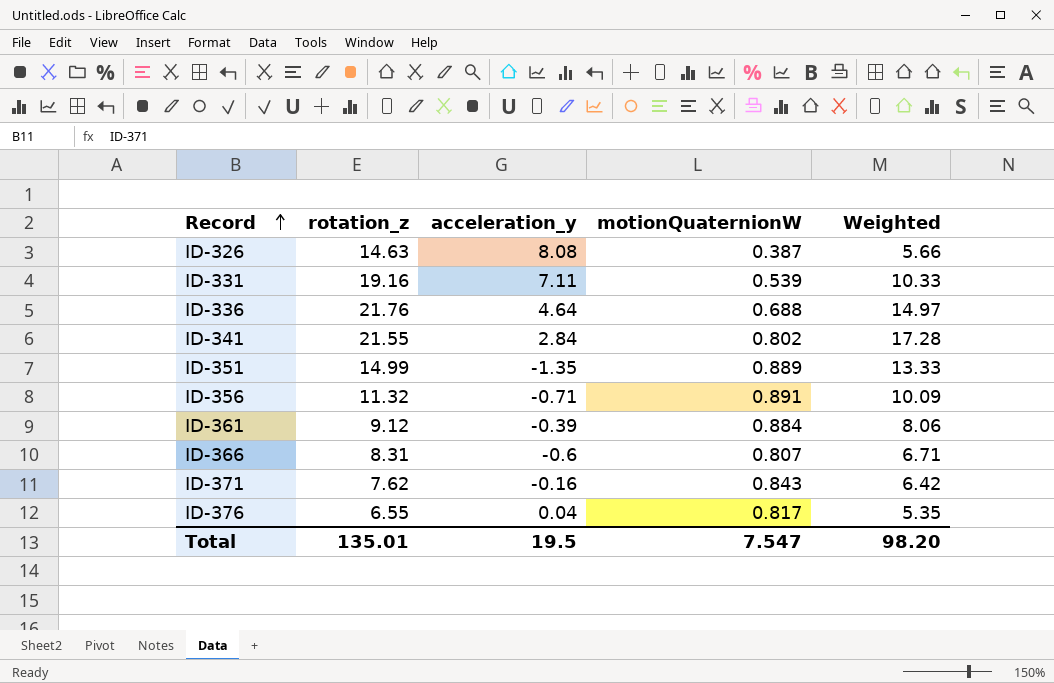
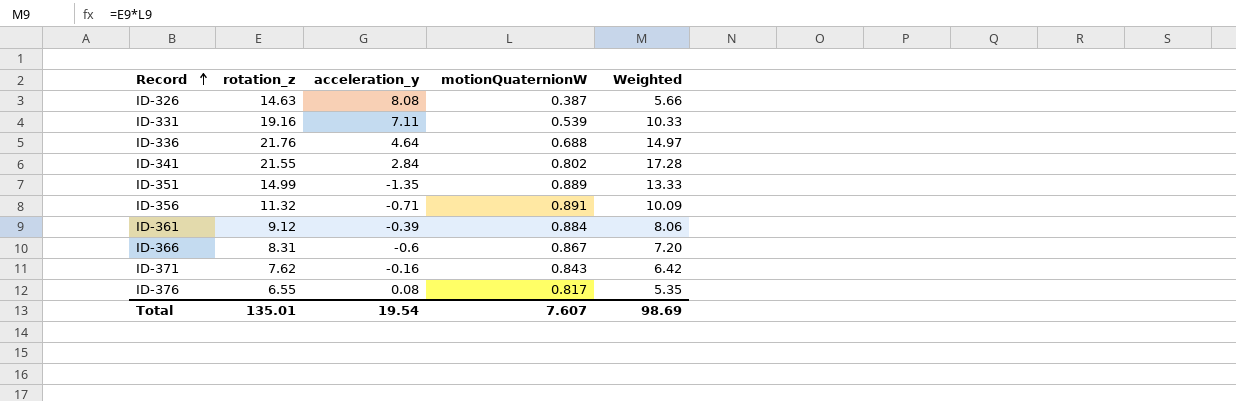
ID-366 | motionQuaternionW: 0.807 -> 0.867
ID-366 | Weighted: 6.71 -> 7.20
ID-376 | acceleration_y: 0.04 -> 0.08
Total | acceleration_y: 19.5 -> 19.54
Total | motionQuaternionW: 7.547 -> 7.607
Total | Weighted: 98.20 -> 98.69

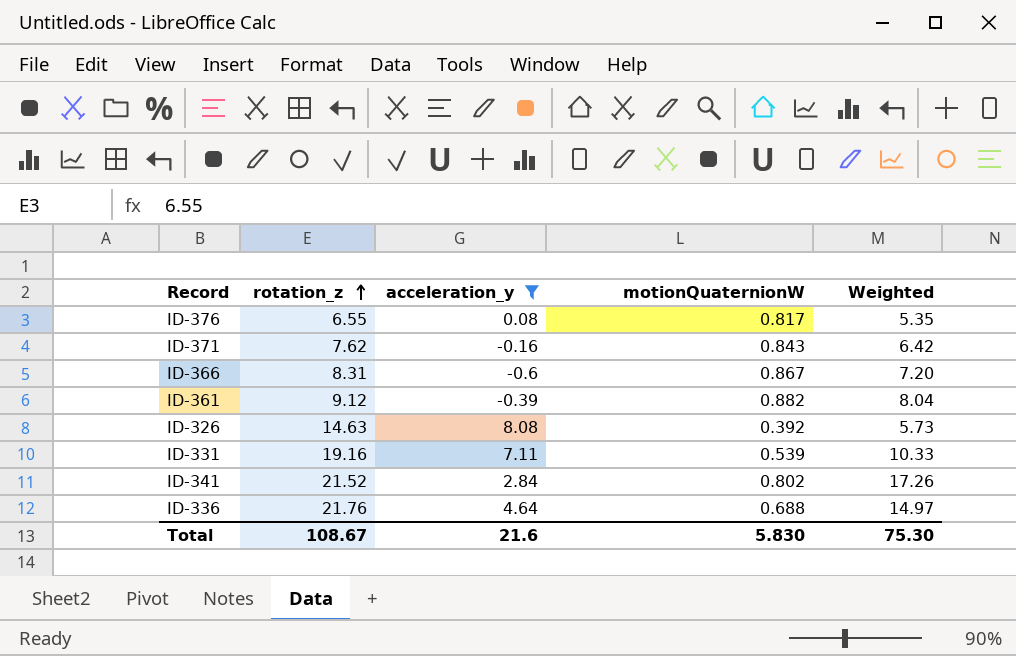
filter: none -> acceleration_y >= -0.6
row order: Record ascending -> rotation_z ascending
ID-361 | motionQuaternionW: 0.884 -> 0.882
ID-361 | Weighted: 8.06 -> 8.04
ID-326 | motionQuaternionW: 0.387 -> 0.392
ID-326 | Weighted: 5.66 -> 5.73
ID-341 | rotation_z: 21.55 -> 21.52
ID-341 | Weighted: 17.28 -> 17.26
Total | rotation_z: 135.01 -> 108.67
Total | acceleration_y: 19.54 -> 21.6
Total | motionQuaternionW: 7.607 -> 5.830
Total | Weighted: 98.69 -> 75.30

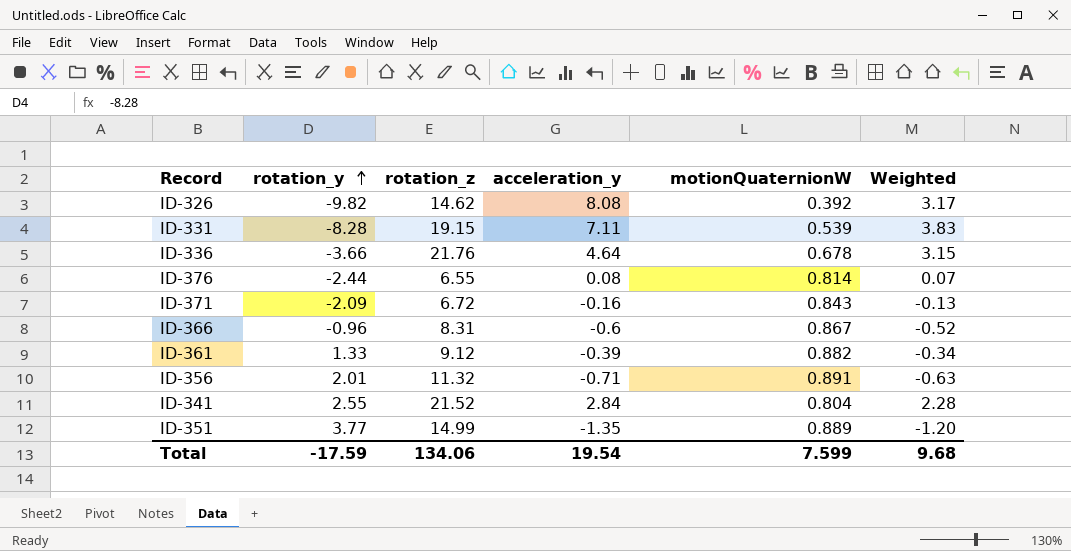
filter: acceleration_y >= -0.6 -> none
row order: rotation_z ascending -> rotation_y ascending
column rotation_y | position: none -> 2
column Weighted | formula: [rotation_z] * [motionQuaternionW] -> [acceleration_y] * [motionQuaternionW]
ID-326 | rotation_z: 14.63 -> 14.62
ID-331 | rotation_z: 19.16 -> 19.15
ID-336 | motionQuaternionW: 0.688 -> 0.678
ID-376 | motionQuaternionW: 0.817 -> 0.814
ID-371 | rotation_z: 7.62 -> 6.72
ID-341 | motionQuaternionW: 0.802 -> 0.804
Total | rotation_z: 108.67 -> 134.06
Total | acceleration_y: 21.6 -> 19.54
Total | motionQuaternionW: 5.830 -> 7.599
Total | Weighted: 75.30 -> 9.68

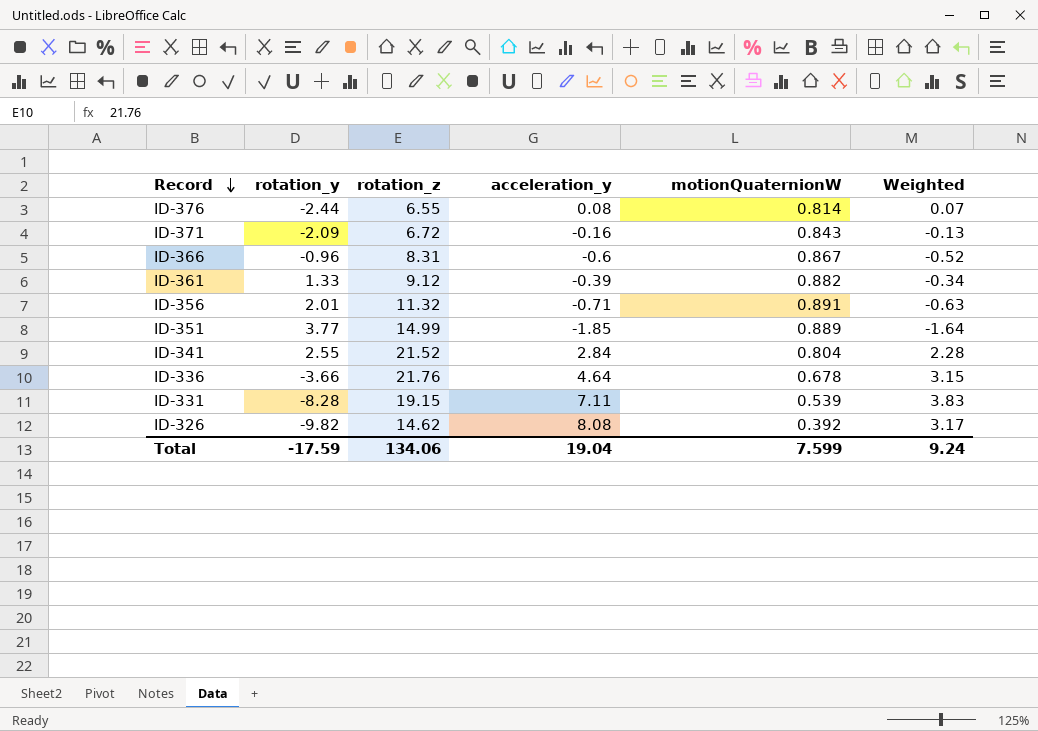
row order: rotation_y ascending -> Record descending
ID-351 | acceleration_y: -1.35 -> -1.85
ID-351 | Weighted: -1.20 -> -1.64
Total | acceleration_y: 19.54 -> 19.04
Total | Weighted: 9.68 -> 9.24

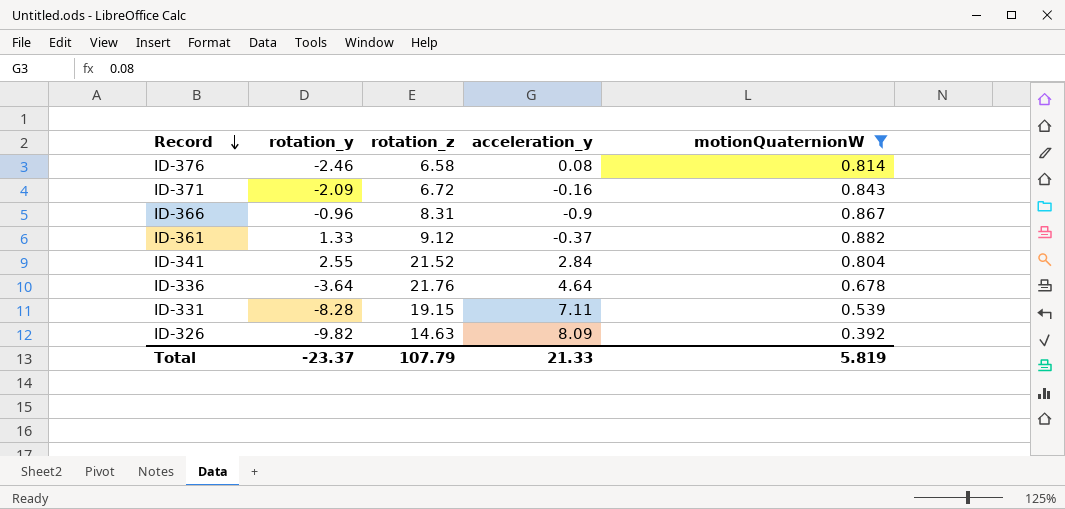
filter: none -> motionQuaternionW <= 0.882
column Weighted | formula: [acceleration_y] * [motionQuaternionW] -> none
ID-376 | rotation_y: -2.44 -> -2.46
ID-376 | rotation_z: 6.55 -> 6.58
ID-366 | acceleration_y: -0.6 -> -0.9
ID-361 | acceleration_y: -0.39 -> -0.37
ID-336 | rotation_y: -3.66 -> -3.64
ID-326 | rotation_z: 14.62 -> 14.63
ID-326 | acceleration_y: 8.08 -> 8.09
Total | rotation_y: -17.59 -> -23.37
Total | rotation_z: 134.06 -> 107.79
Total | acceleration_y: 19.04 -> 21.33
Total | motionQuaternionW: 7.599 -> 5.819

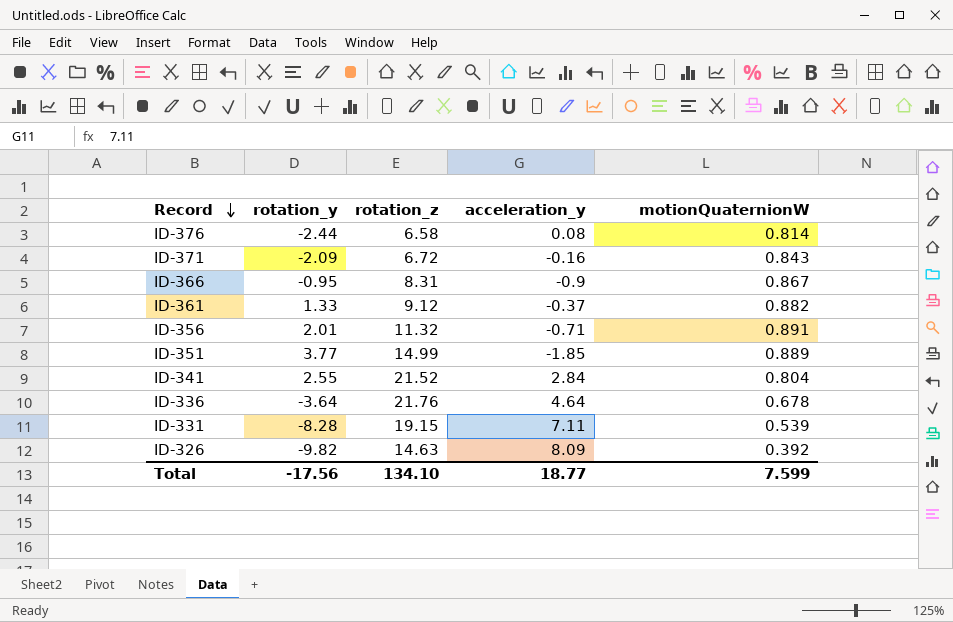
filter: motionQuaternionW <= 0.882 -> none
ID-376 | rotation_y: -2.46 -> -2.44
ID-366 | rotation_y: -0.96 -> -0.95
Total | rotation_y: -23.37 -> -17.56
Total | rotation_z: 107.79 -> 134.10
Total | acceleration_y: 21.33 -> 18.77
Total | motionQuaternionW: 5.819 -> 7.599

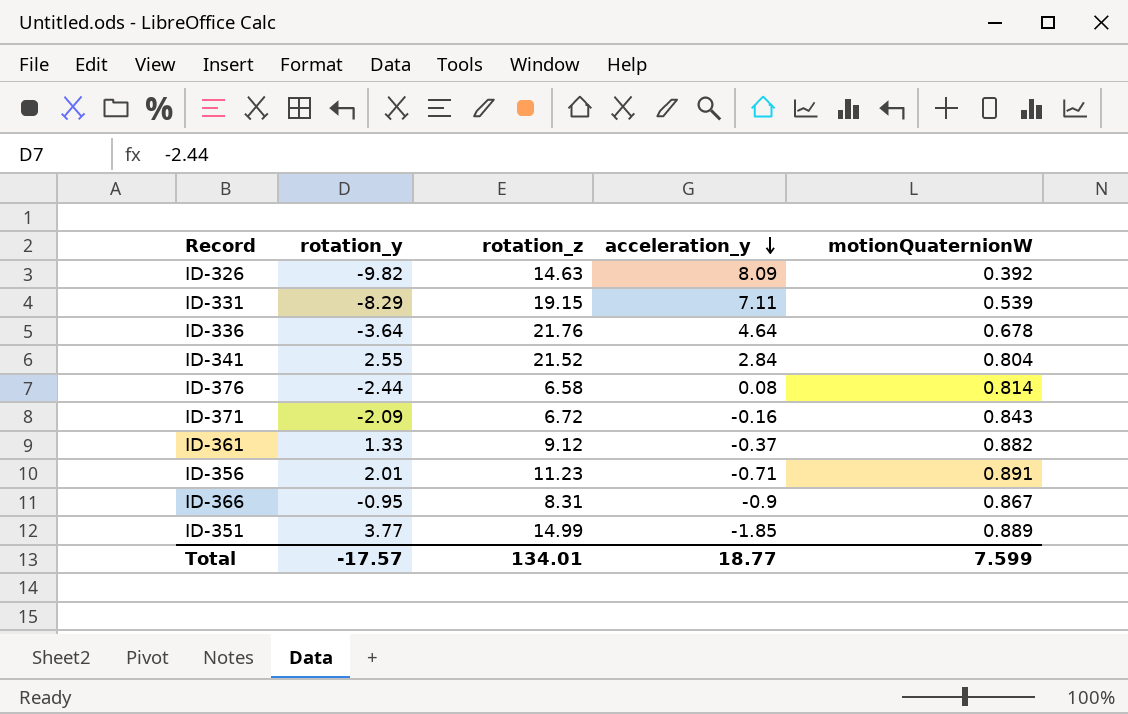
row order: Record descending -> acceleration_y descending
ID-331 | rotation_y: -8.28 -> -8.29
ID-356 | rotation_z: 11.32 -> 11.23
Total | rotation_y: -17.56 -> -17.57
Total | rotation_z: 134.10 -> 134.01

